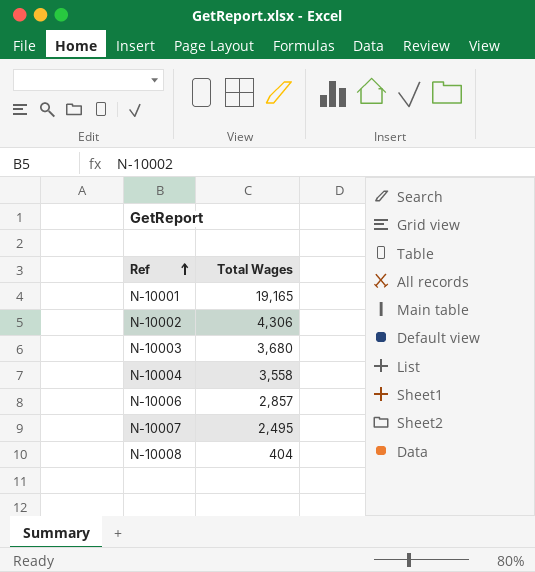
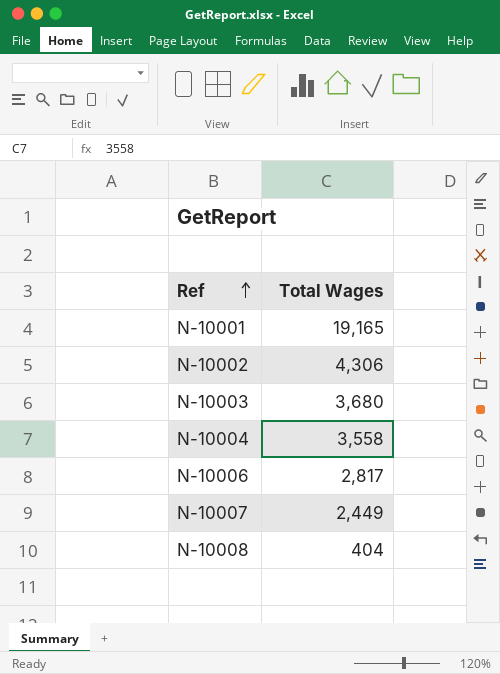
N-10006 | Total Wages: 2,857 -> 2,817
N-10007 | Total Wages: 2,495 -> 2,449

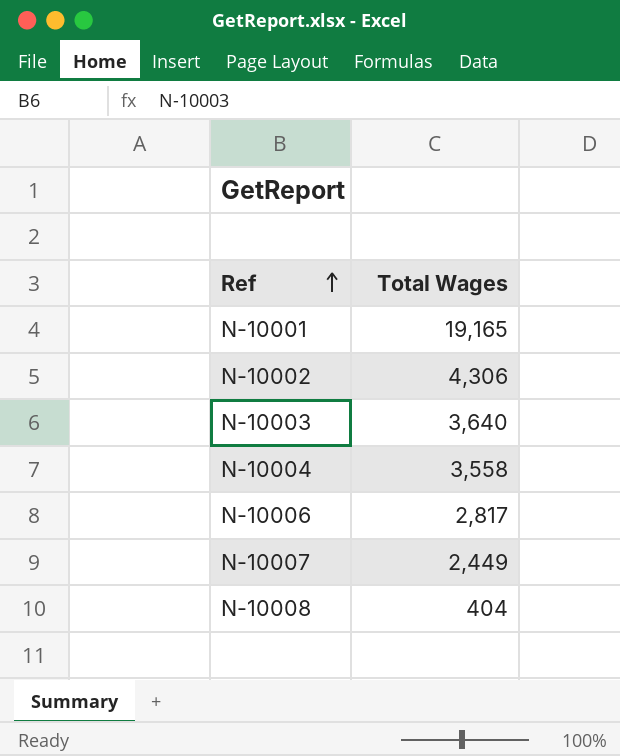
N-10003 | Total Wages: 3,680 -> 3,640

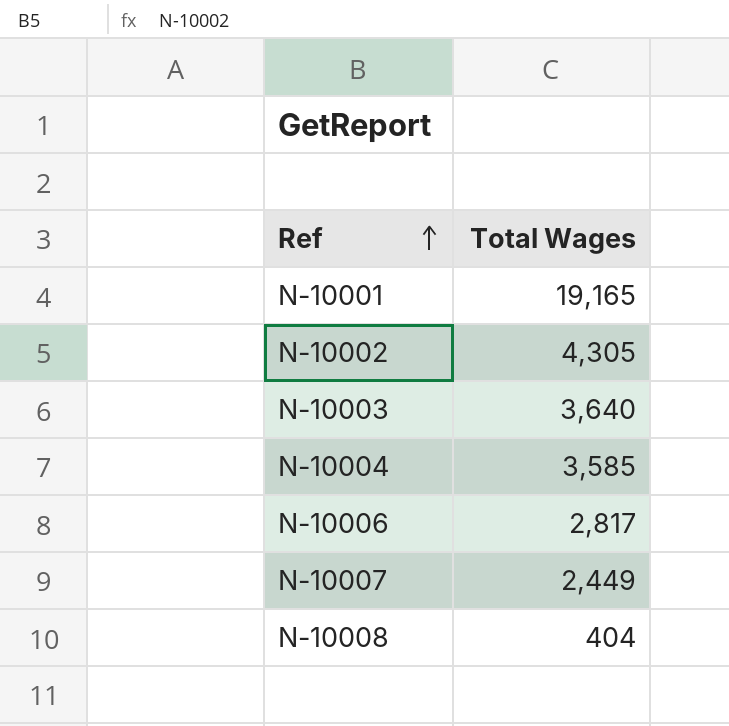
N-10002 | Total Wages: 4,306 -> 4,305
N-10004 | Total Wages: 3,558 -> 3,585

